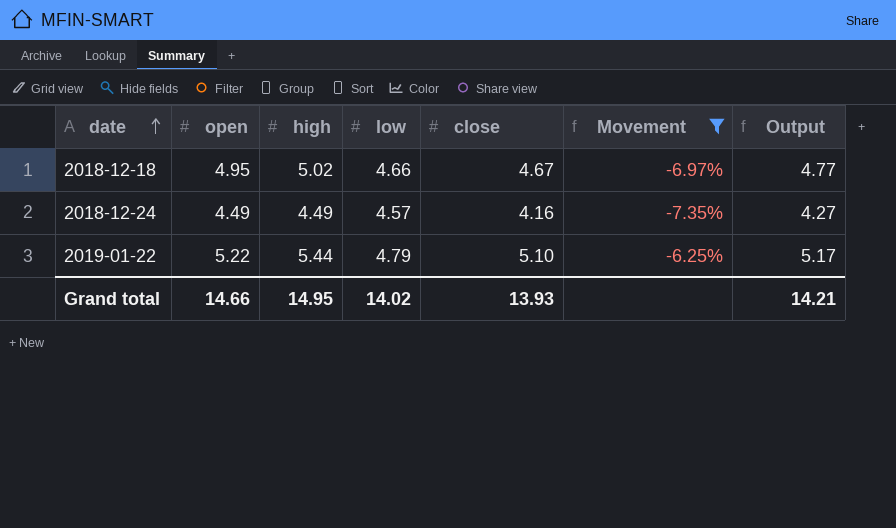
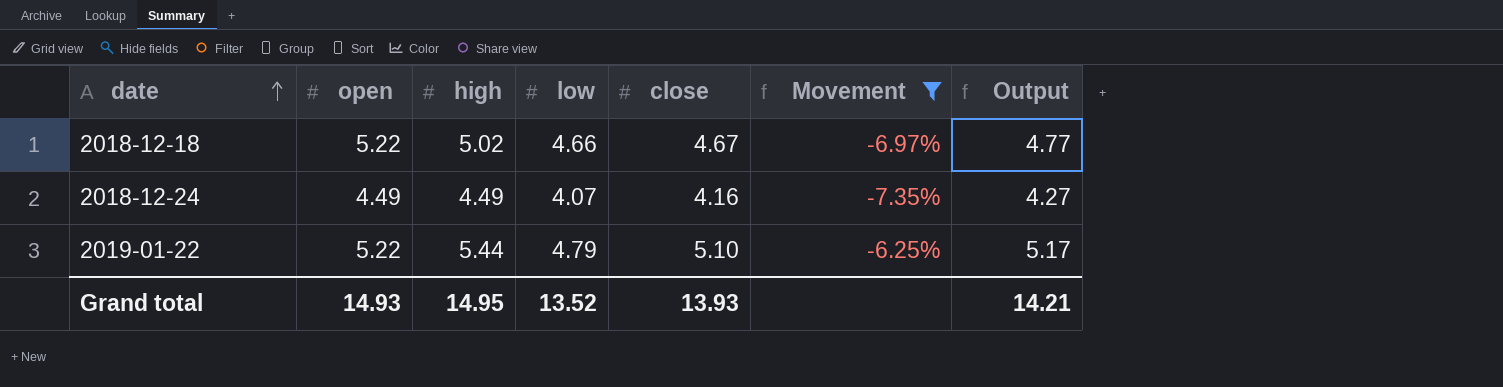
2018-12-18 | open: 4.95 -> 5.22
2018-12-24 | low: 4.57 -> 4.07
Grand total | open: 14.66 -> 14.93
Grand total | low: 14.02 -> 13.52

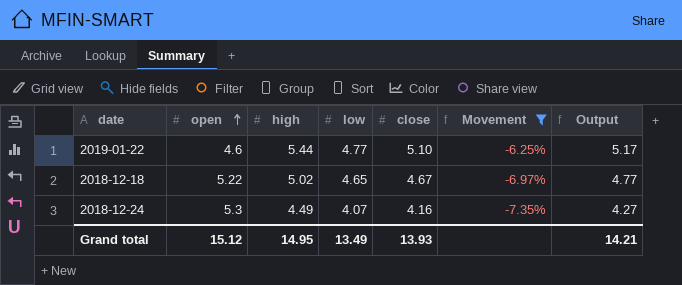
row order: date ascending -> open ascending
2019-01-22 | open: 5.22 -> 4.6
2019-01-22 | low: 4.79 -> 4.77
2018-12-18 | low: 4.66 -> 4.65
2018-12-24 | open: 4.49 -> 5.3
Grand total | open: 14.93 -> 15.12
Grand total | low: 13.52 -> 13.49

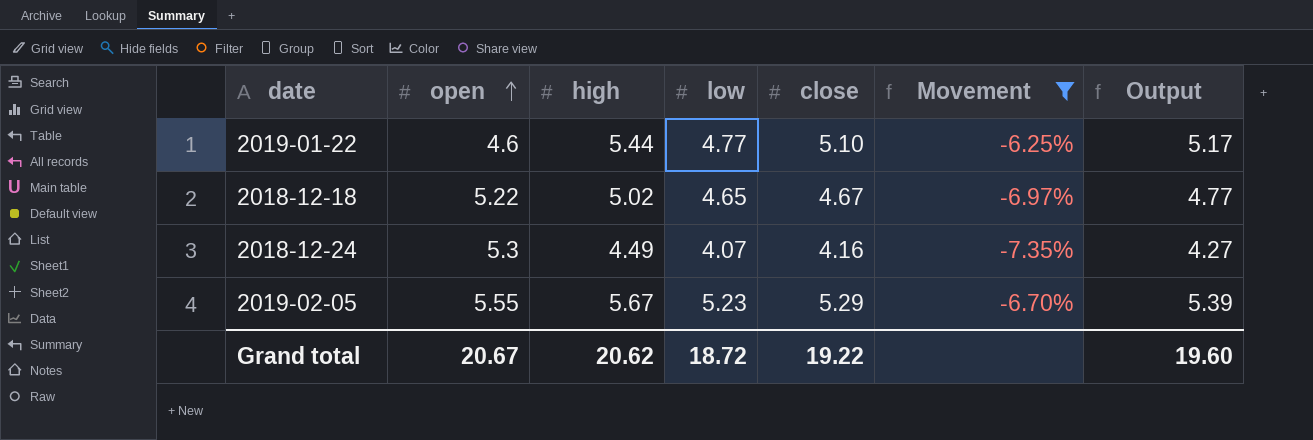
row 2019-02-05: none -> 5.55 | 5.67 | 5.23 | 5.29 | -6.70% | 5.39
Grand total | open: 15.12 -> 20.67
Grand total | high: 14.95 -> 20.62
Grand total | low: 13.49 -> 18.72
Grand total | close: 13.93 -> 19.22
Grand total | Output: 14.21 -> 19.60

